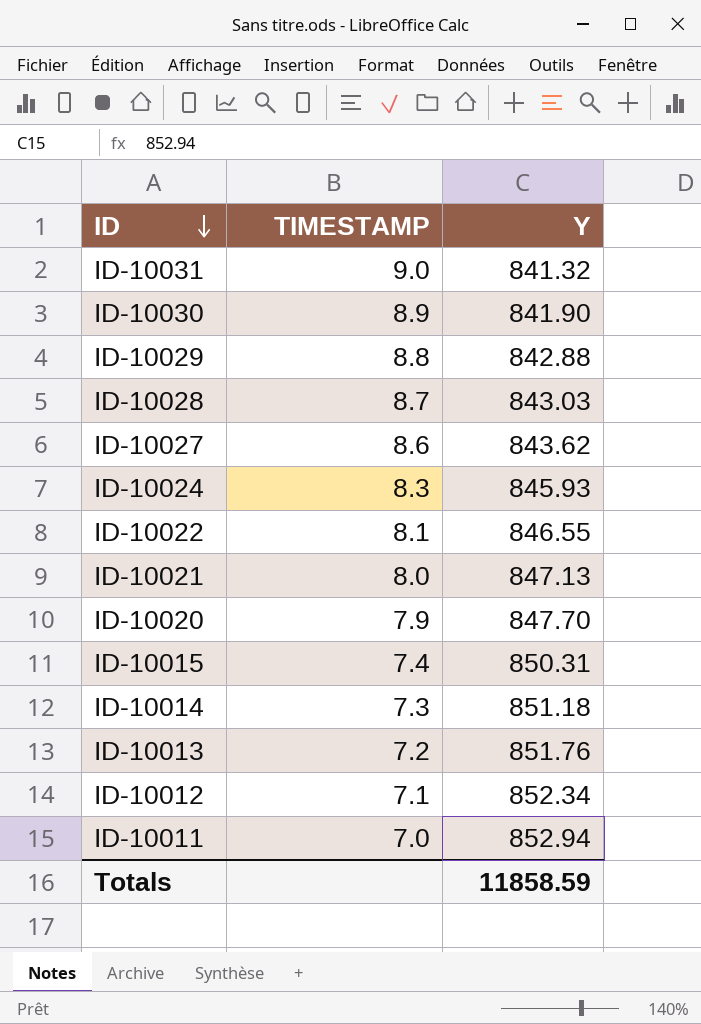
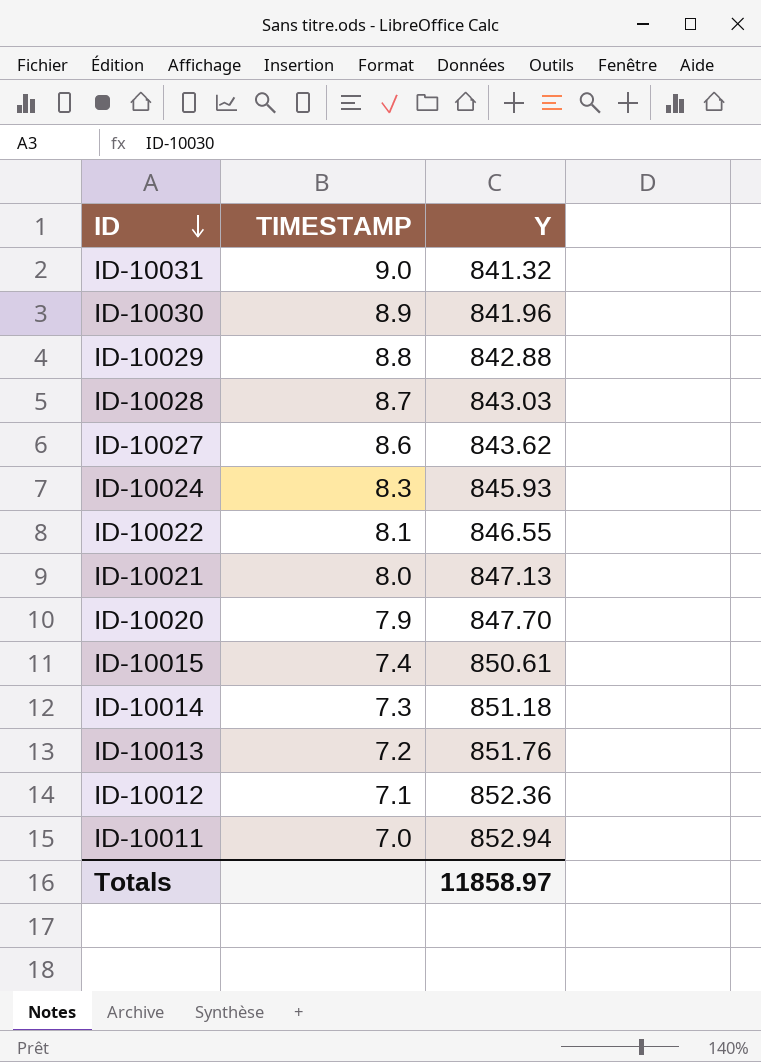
ID-10030 | Y: 841.90 -> 841.96
ID-10015 | Y: 850.31 -> 850.61
ID-10012 | Y: 852.34 -> 852.36
Totals | Y: 11858.59 -> 11858.97

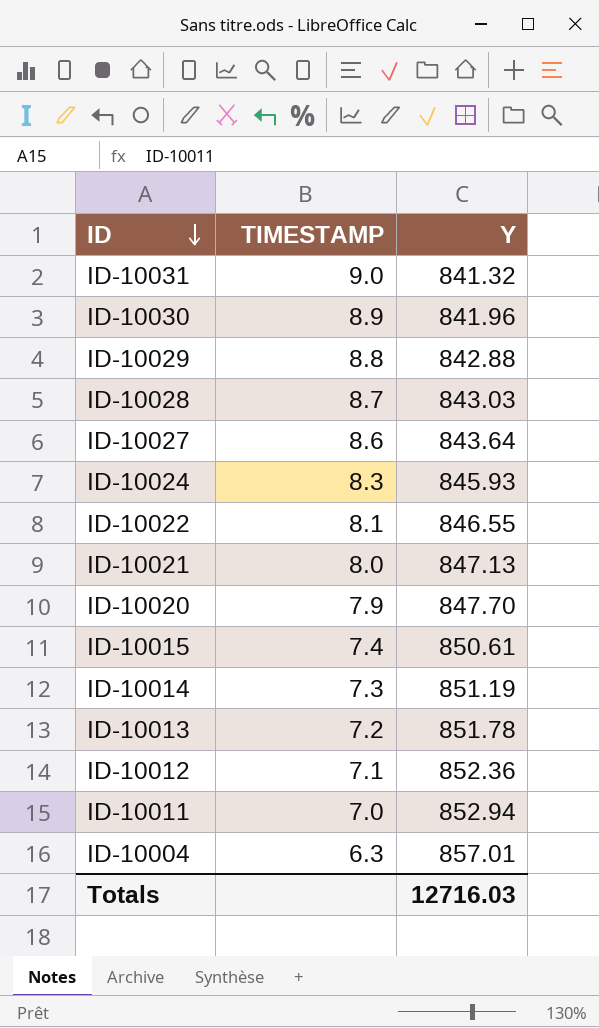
ID-10027 | Y: 843.62 -> 843.64
ID-10014 | Y: 851.18 -> 851.19
ID-10013 | Y: 851.76 -> 851.78
row ID-10004: none -> 6.3 | 857.01
Totals | Y: 11858.97 -> 12716.03

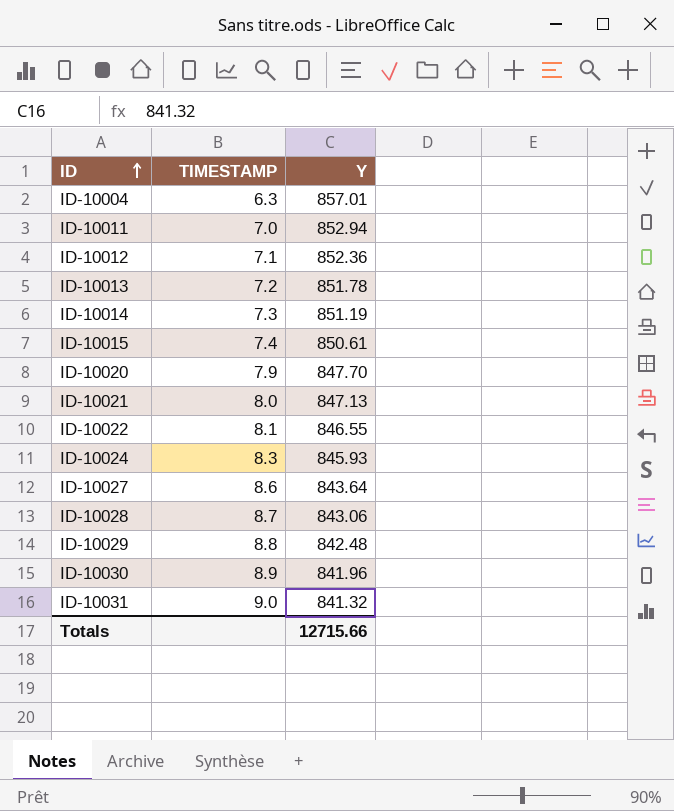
row order: ID descending -> ID ascending
ID-10028 | Y: 843.03 -> 843.06
ID-10029 | Y: 842.88 -> 842.48
Totals | Y: 12716.03 -> 12715.66

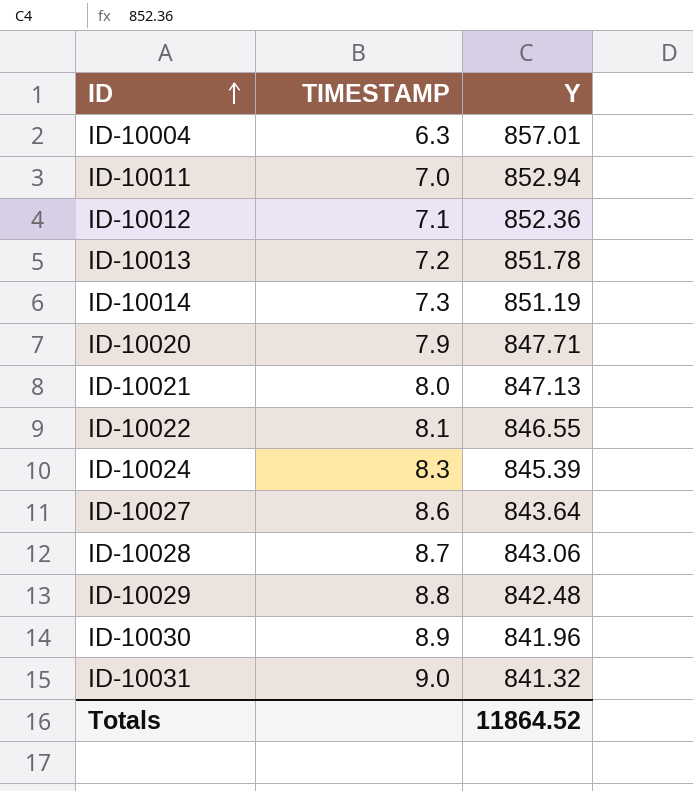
row ID-10015: 7.4 | 850.61 -> none
ID-10020 | Y: 847.70 -> 847.71
ID-10024 | Y: 845.93 -> 845.39
Totals | Y: 12715.66 -> 11864.52

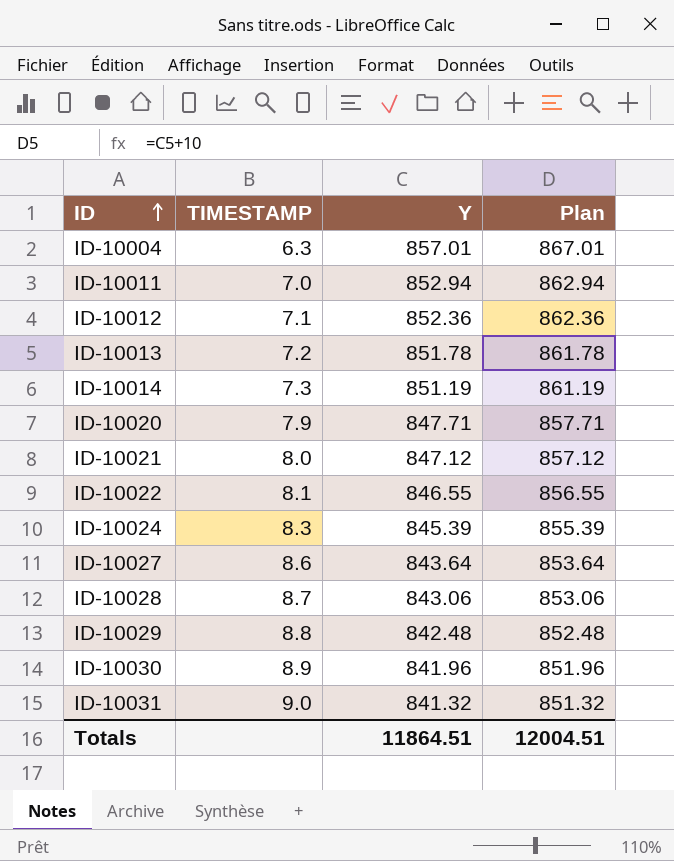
column Plan | formula: none -> [Y] + 10
ID-10021 | Y: 847.13 -> 847.12
Totals | Y: 11864.52 -> 11864.51

